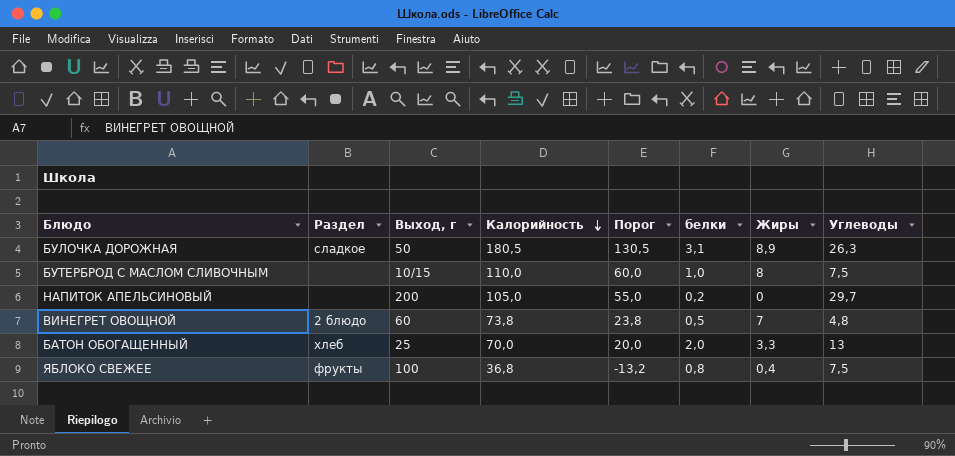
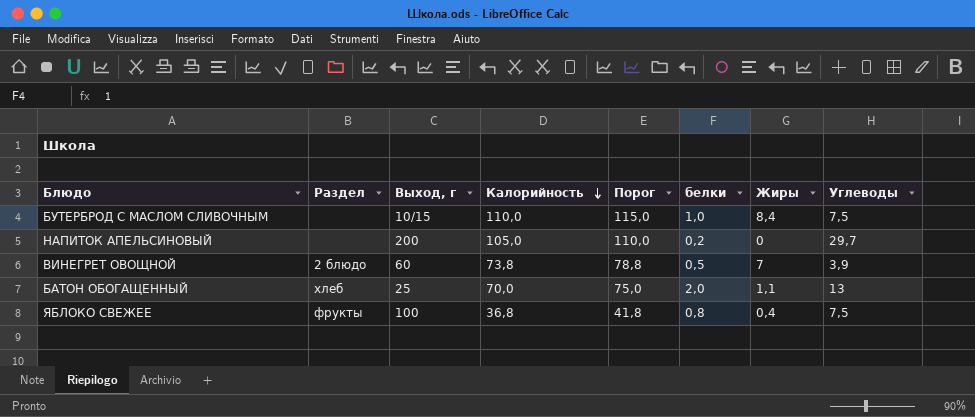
column Порог | formula: [Калорийность] - 50 -> [Калорийность] + 5
row БУЛОЧКА ДОРОЖНАЯ: сладкое | 50 | 180,5 | 130,5 | 3,1 | 8,9 | 26,3 -> none
БУТЕРБРОД С МАСЛОМ СЛИВОЧНЫМ | Жиры: 8 -> 8,4
ВИНЕГРЕТ ОВОЩНОЙ | Углеводы: 4,8 -> 3,9
БАТОН ОБОГАЩЕННЫЙ | Жиры: 3,3 -> 1,1

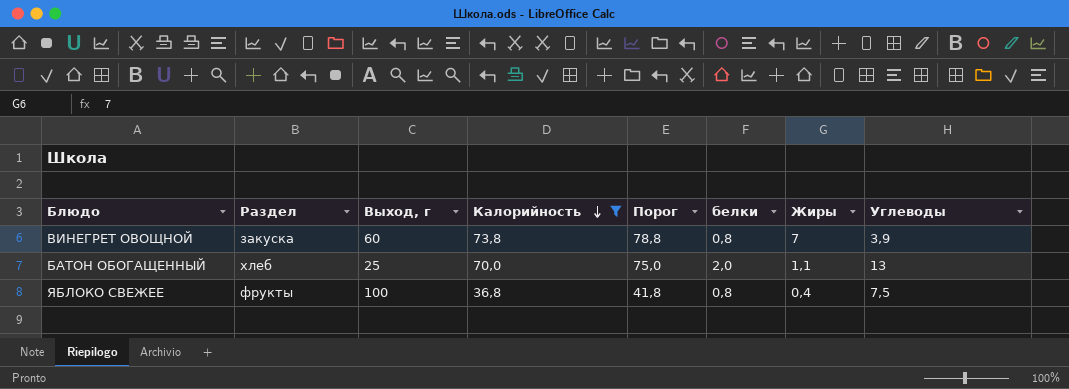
filter: none -> Калорийность <= 73,8
ВИНЕГРЕТ ОВОЩНОЙ | Раздел: 2 блюдо -> закуска
ВИНЕГРЕТ ОВОЩНОЙ | белки: 0,5 -> 0,8

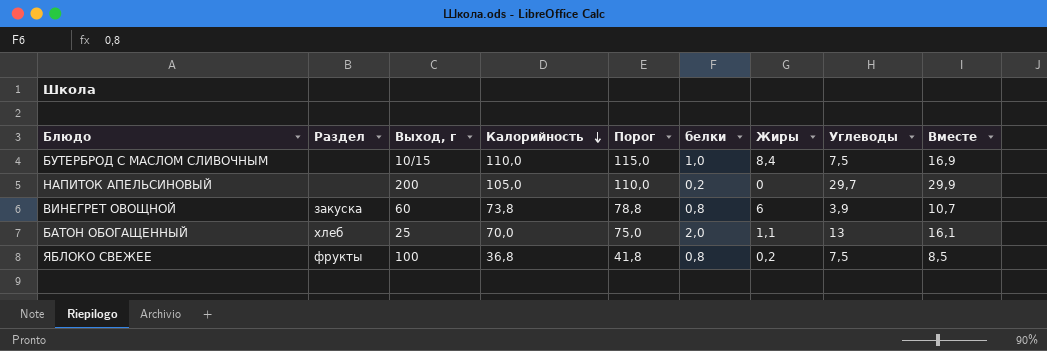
filter: Калорийность <= 73,8 -> none
column Вместе | formula: none -> [белки] + [Жиры] + [Углеводы]
ВИНЕГРЕТ ОВОЩНОЙ | Жиры: 7 -> 6
ЯБЛОКО СВЕЖЕЕ | Жиры: 0,4 -> 0,2

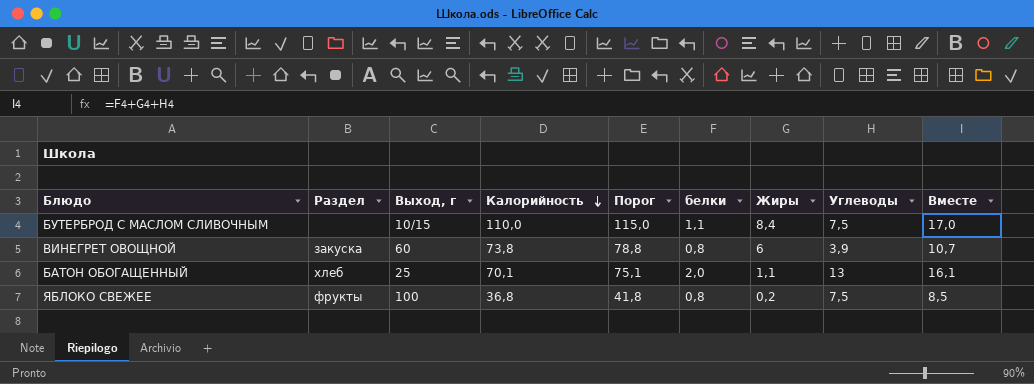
row НАПИТОК АПЕЛЬСИНОВЫЙ: none | 200 | 105,0 | 110,0 | 0,2 | 0 | 29,7 | 29,9 -> none
БУТЕРБРОД С МАСЛОМ СЛИВОЧНЫМ | белки: 1,0 -> 1,1
БУТЕРБРОД С МАСЛОМ СЛИВОЧНЫМ | Вместе: 16,9 -> 17,0
БАТОН ОБОГАЩЕННЫЙ | Калорийность: 70,0 -> 70,1
БАТОН ОБОГАЩЕННЫЙ | Порог: 75,0 -> 75,1

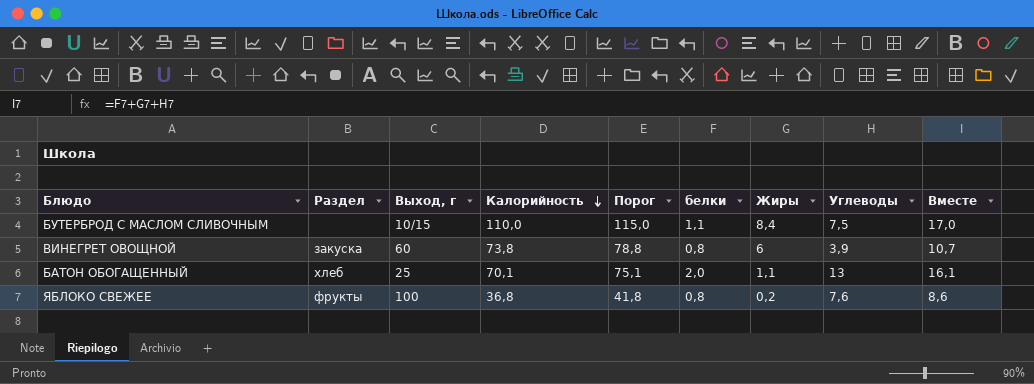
ЯБЛОКО СВЕЖЕЕ | Углеводы: 7,5 -> 7,6
ЯБЛОКО СВЕЖЕЕ | Вместе: 8,5 -> 8,6

